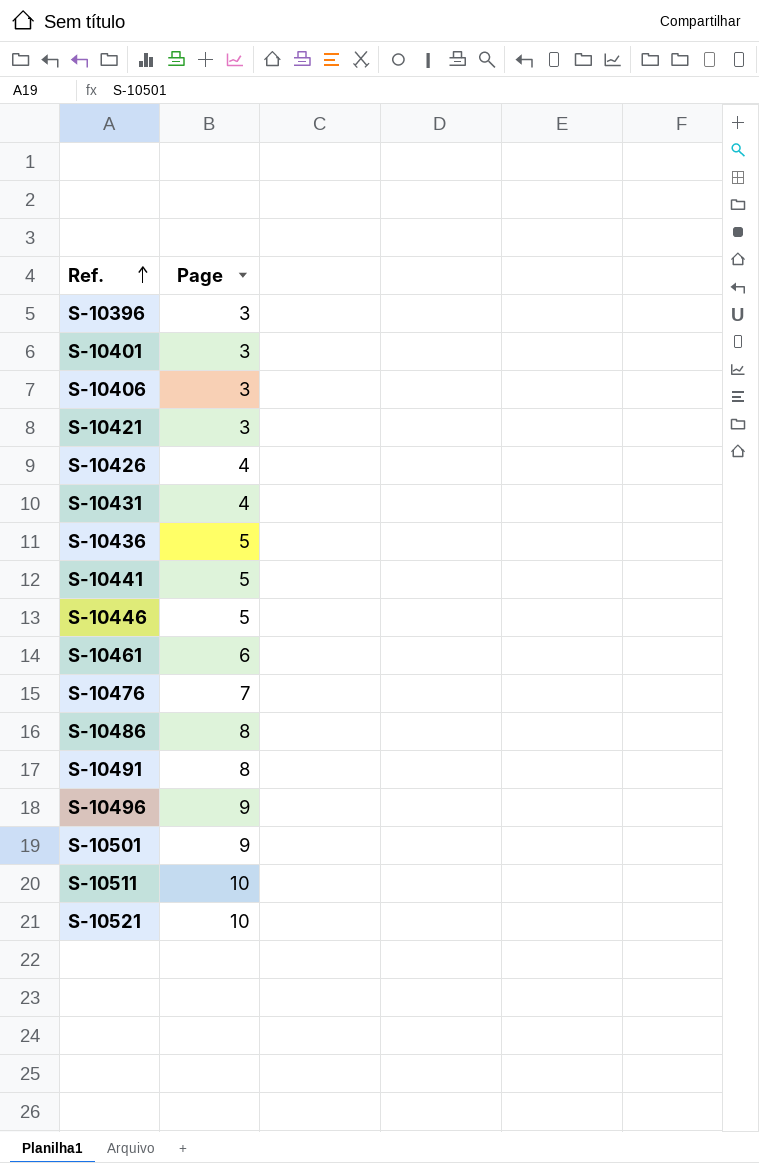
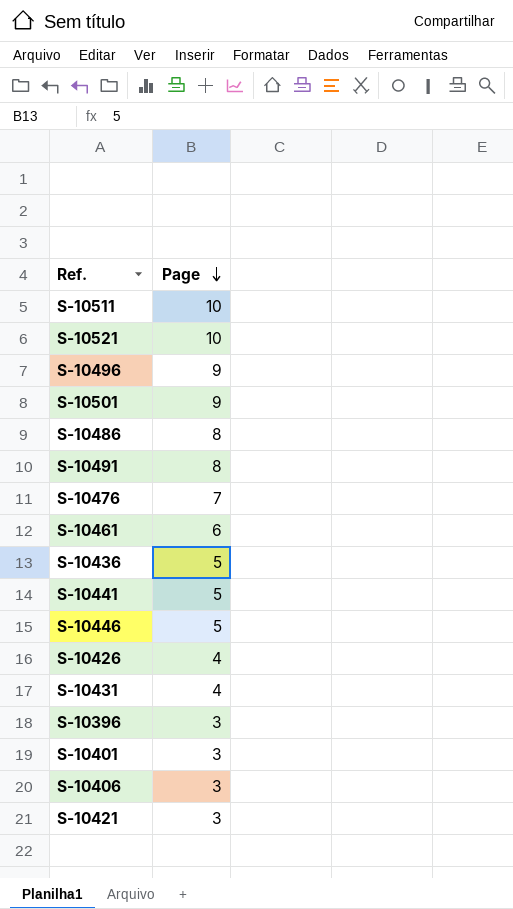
row order: Ref. ascending -> Page descending

